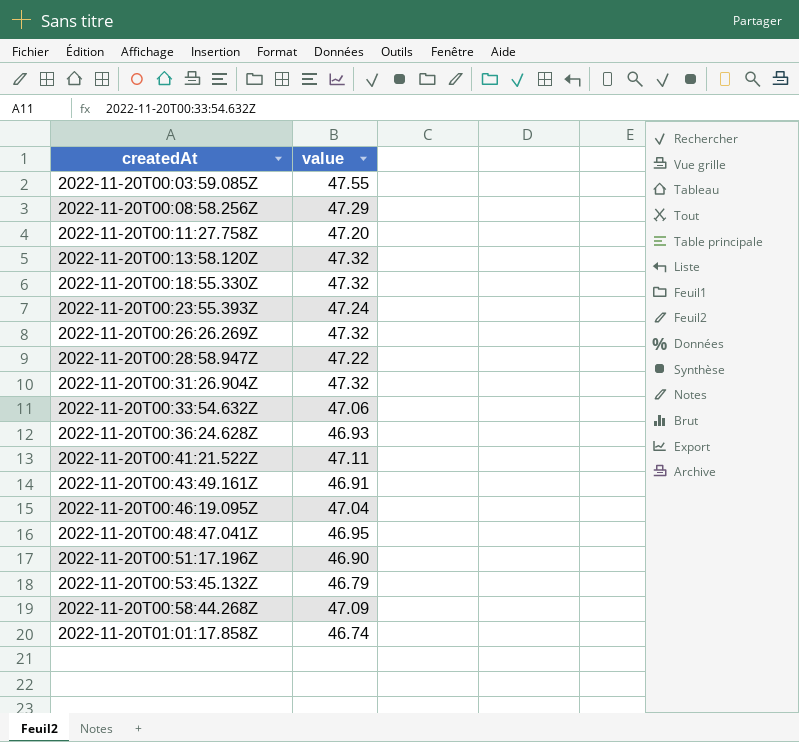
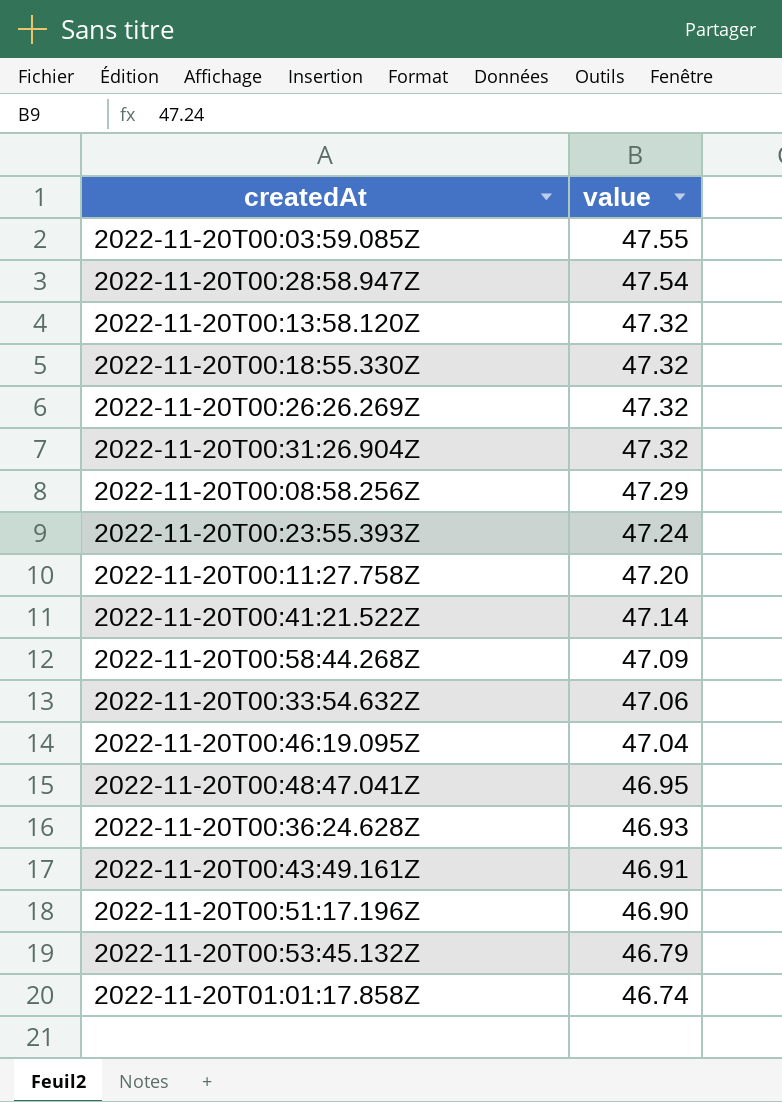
row order: createdAt ascending -> value descending
2022-11-20T00:28:58.947Z | value: 47.22 -> 47.54
2022-11-20T00:41:21.522Z | value: 47.11 -> 47.14

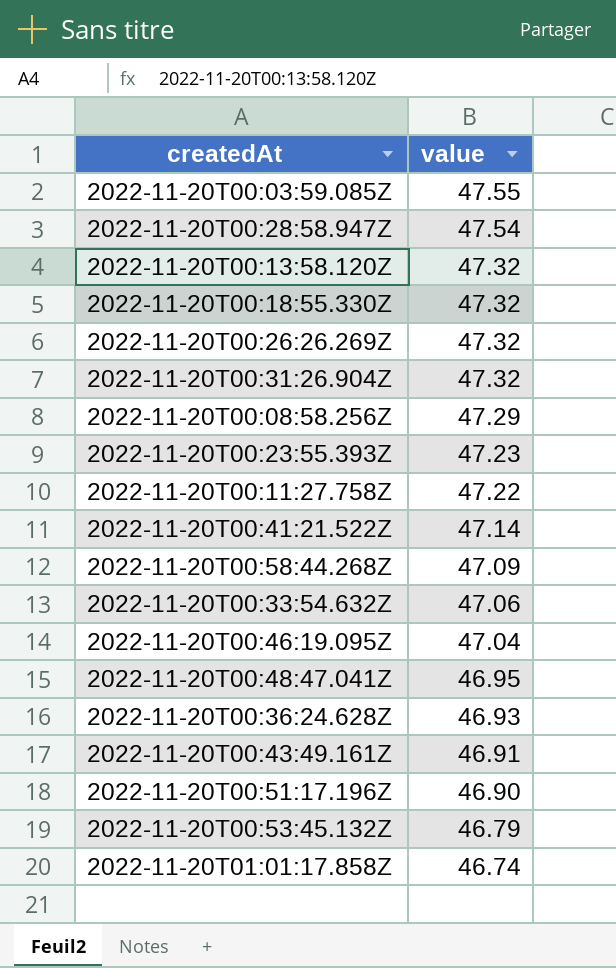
2022-11-20T00:23:55.393Z | value: 47.24 -> 47.23
2022-11-20T00:11:27.758Z | value: 47.20 -> 47.22

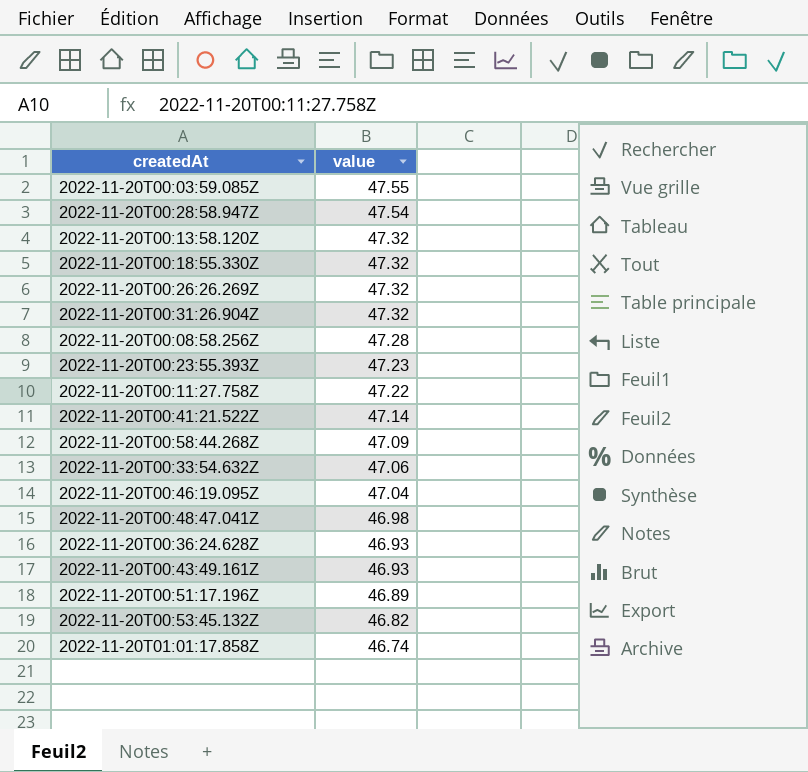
2022-11-20T00:08:58.256Z | value: 47.29 -> 47.28
2022-11-20T00:48:47.041Z | value: 46.95 -> 46.98
2022-11-20T00:43:49.161Z | value: 46.91 -> 46.93
2022-11-20T00:51:17.196Z | value: 46.90 -> 46.89
2022-11-20T00:53:45.132Z | value: 46.79 -> 46.82

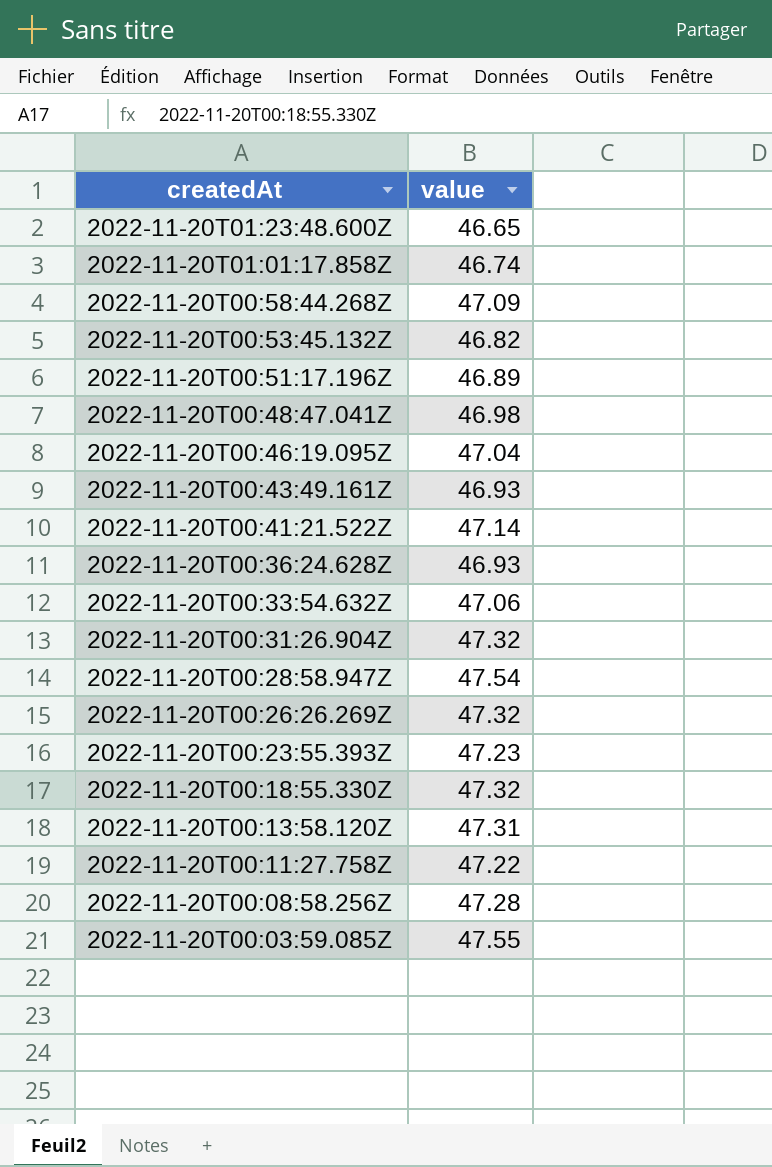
row order: value descending -> createdAt descending
row 2022-11-20T01:23:48.600Z: none -> 46.65
2022-11-20T00:13:58.120Z | value: 47.32 -> 47.31

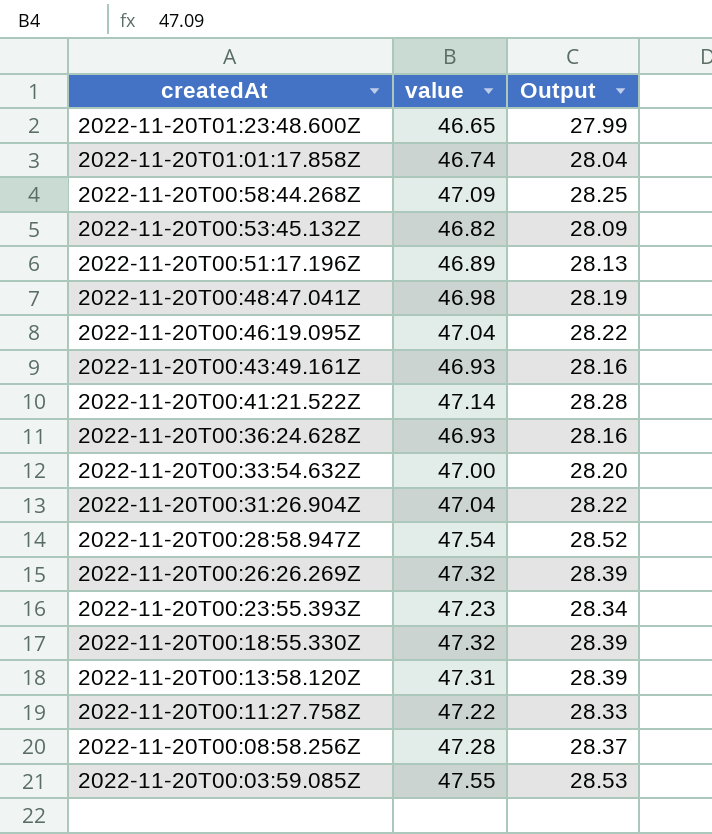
column Output | formula: none -> [value] * 0.6
2022-11-20T00:33:54.632Z | value: 47.06 -> 47.00
2022-11-20T00:31:26.904Z | value: 47.32 -> 47.04

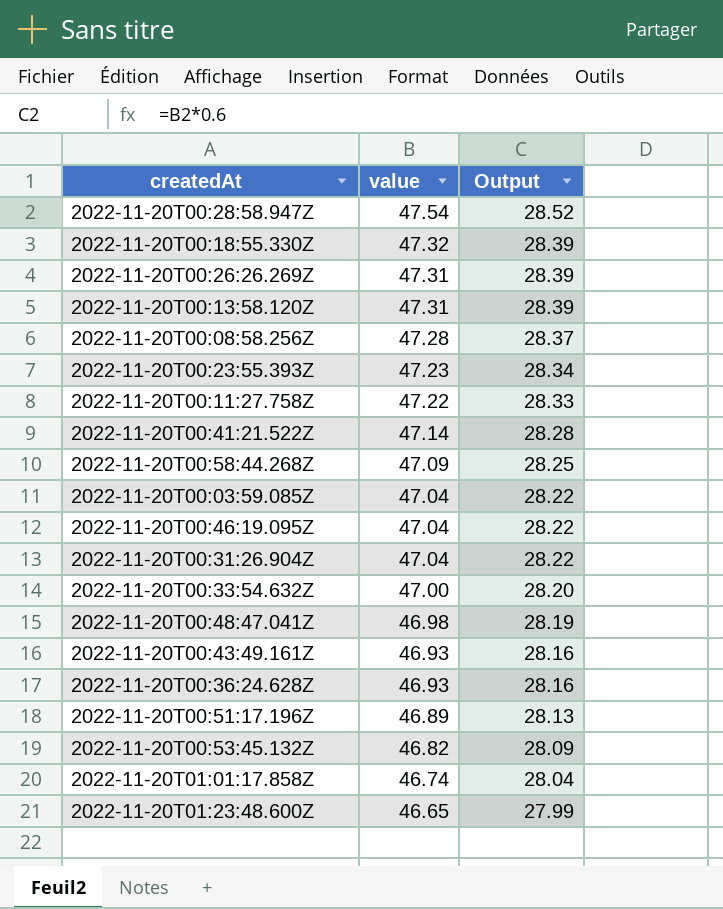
row order: createdAt descending -> value descending
2022-11-20T00:26:26.269Z | value: 47.32 -> 47.31
2022-11-20T00:03:59.085Z | value: 47.55 -> 47.04
2022-11-20T00:03:59.085Z | Output: 28.53 -> 28.22

